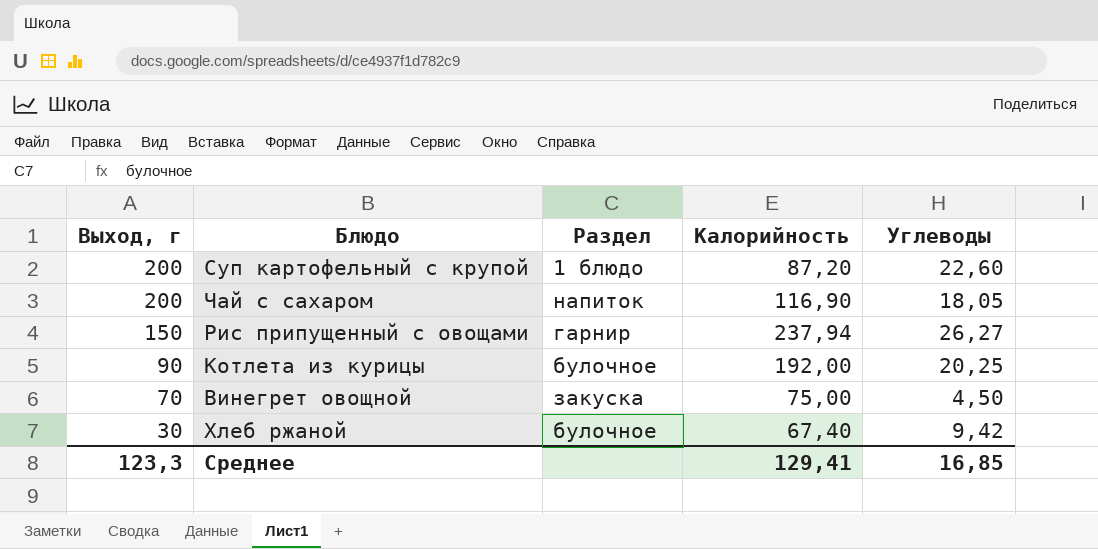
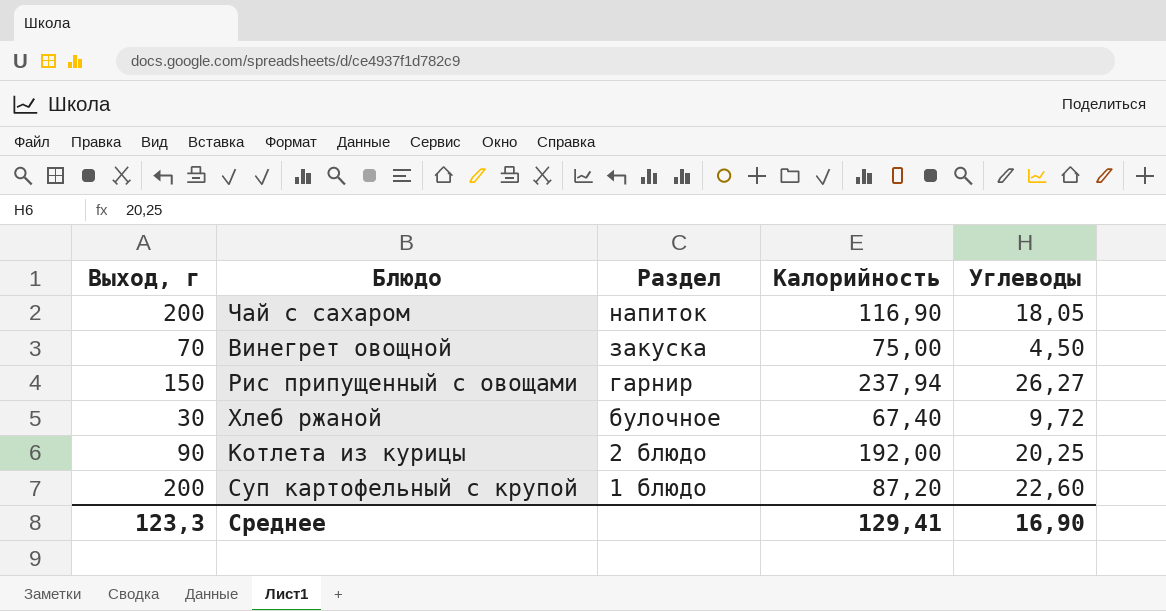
row order: Выход, г descending -> Раздел descending
Хлеб ржаной | Углеводы: 9,42 -> 9,72
Котлета из курицы | Раздел: булочное -> 2 блюдо
Среднее | Углеводы: 16,85 -> 16,90

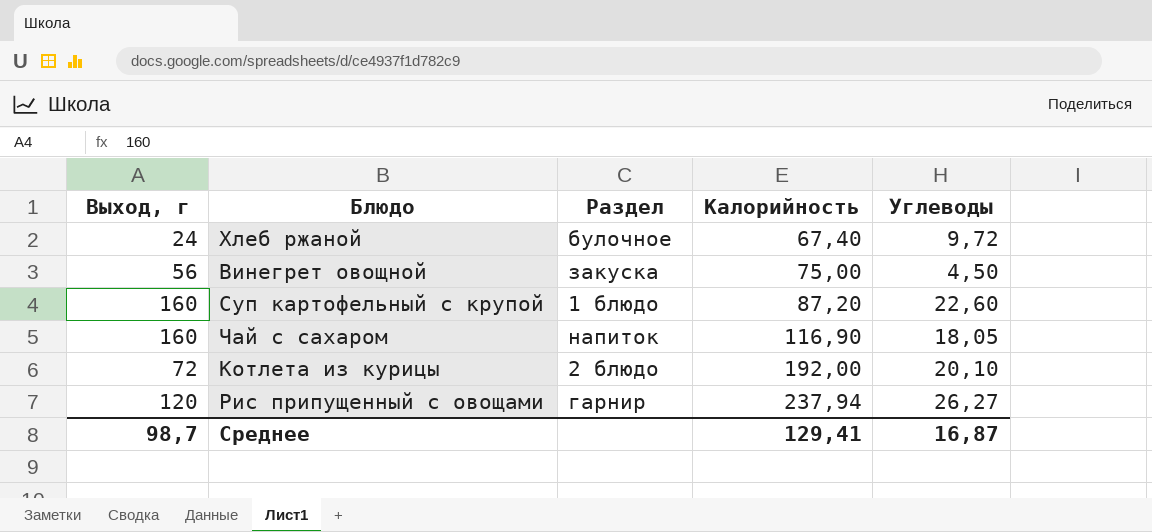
row order: Раздел descending -> Калорийность ascending
Хлеб ржаной | Выход, г: 30 -> 24
Винегрет овощной | Выход, г: 70 -> 56
Суп картофельный с крупой | Выход, г: 200 -> 160
Чай с сахаром | Выход, г: 200 -> 160
Котлета из курицы | Выход, г: 90 -> 72
Котлета из курицы | Углеводы: 20,25 -> 20,10
Рис припущенный с овощами | Выход, г: 150 -> 120
Среднее | Выход, г: 123,3 -> 98,7
Среднее | Углеводы: 16,90 -> 16,87

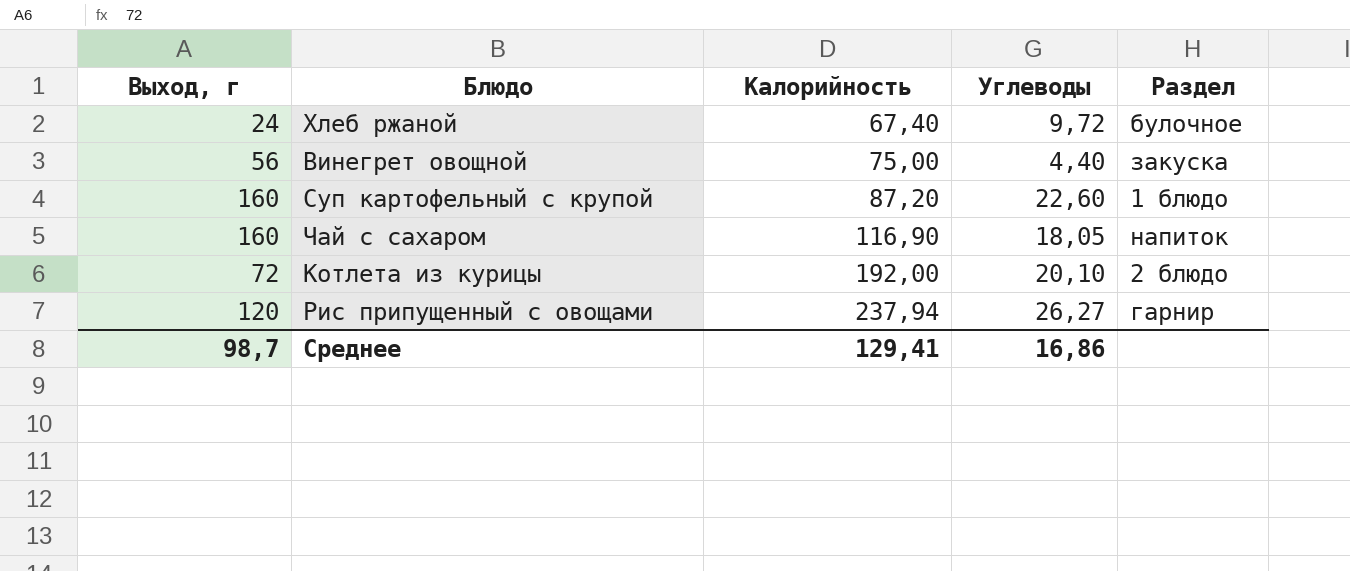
column Раздел | position: 3 -> 5
Винегрет овощной | Углеводы: 4,50 -> 4,40
Среднее | Углеводы: 16,87 -> 16,86

